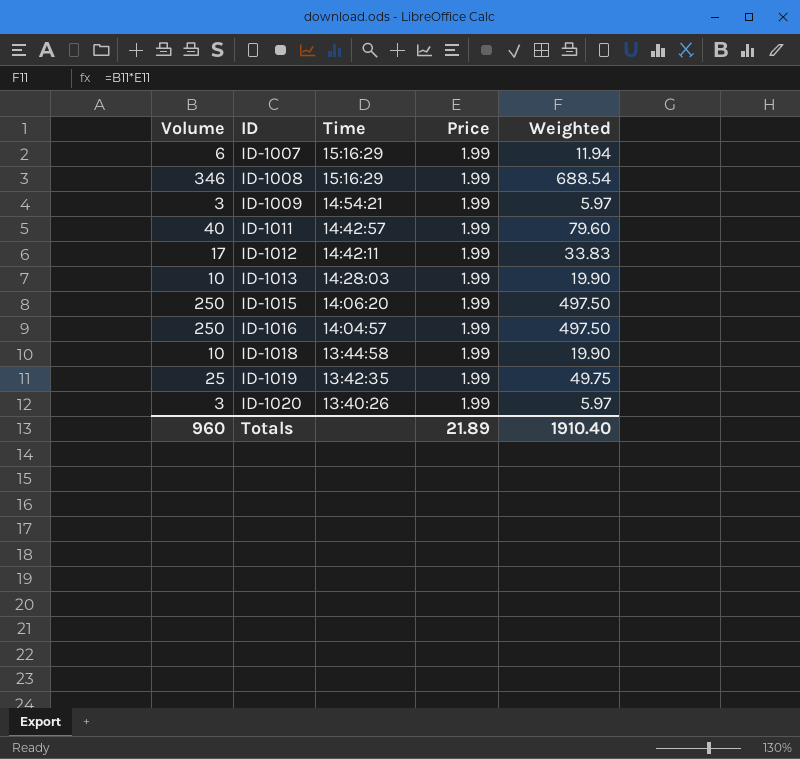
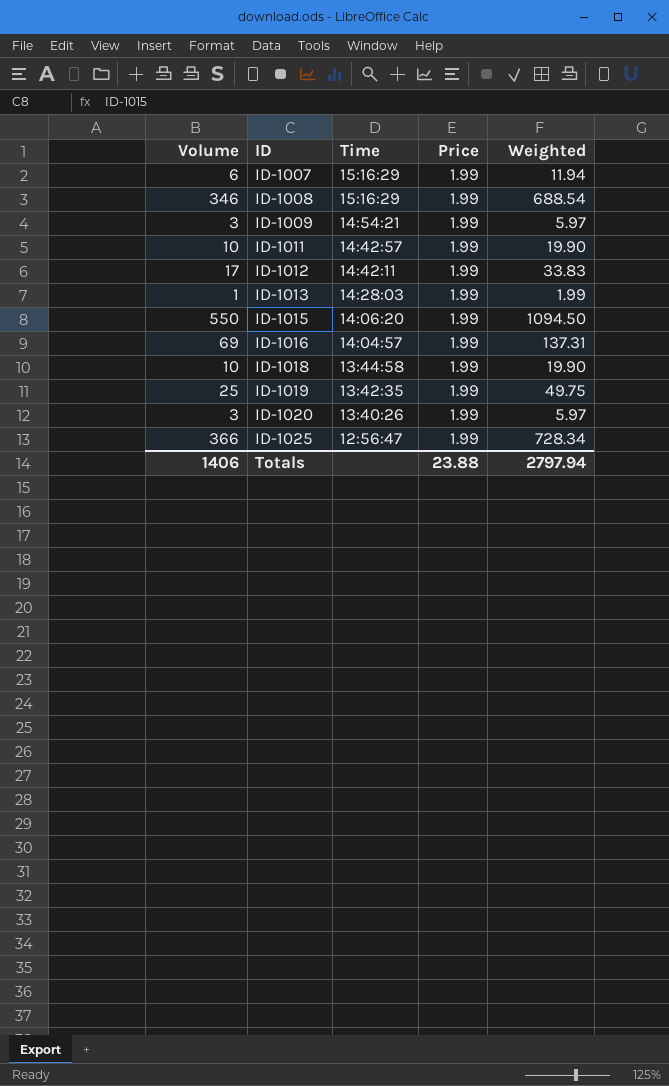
ID-1011 | Volume: 40 -> 10
ID-1011 | Weighted: 79.60 -> 19.90
ID-1013 | Volume: 10 -> 1
ID-1013 | Weighted: 19.90 -> 1.99
ID-1015 | Volume: 250 -> 550
ID-1015 | Weighted: 497.50 -> 1094.50
ID-1016 | Volume: 250 -> 69
ID-1016 | Weighted: 497.50 -> 137.31
row ID-1025: none -> 366 | 12:56:47 | 1.99 | 728.34
Totals | Volume: 960 -> 1406
Totals | Price: 21.89 -> 23.88
Totals | Weighted: 1910.40 -> 2797.94

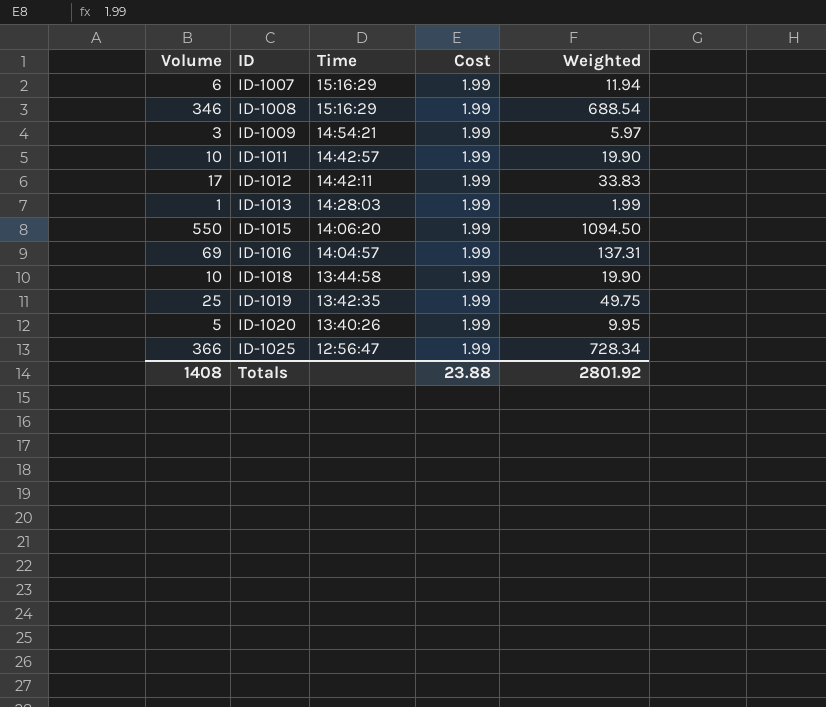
column name: Price -> Cost
ID-1020 | Volume: 3 -> 5
ID-1020 | Weighted: 5.97 -> 9.95
Totals | Volume: 1406 -> 1408
Totals | Weighted: 2797.94 -> 2801.92

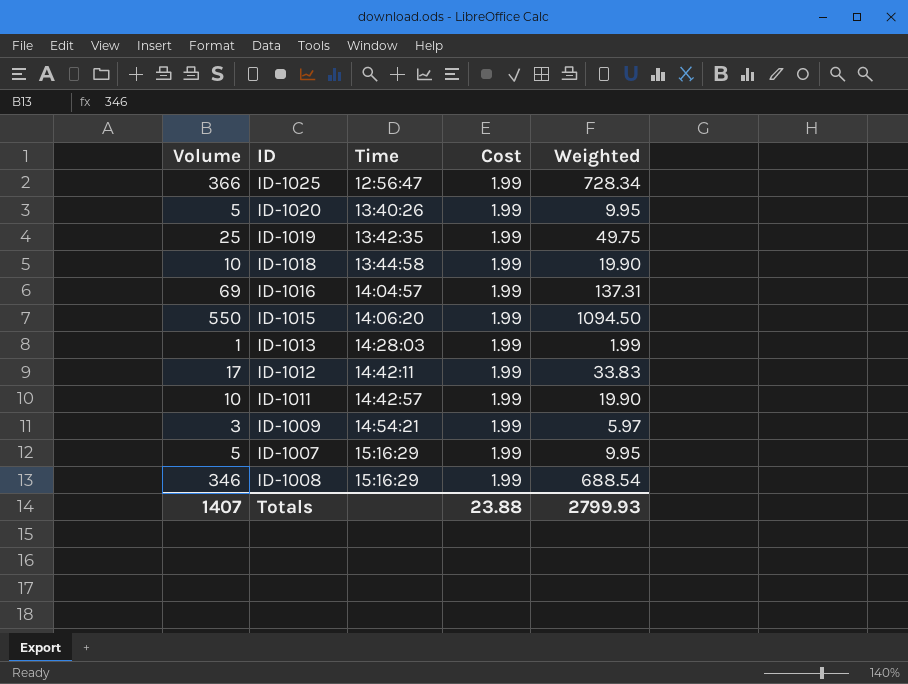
row order: ID ascending -> Time ascending
ID-1007 | Volume: 6 -> 5
ID-1007 | Weighted: 11.94 -> 9.95
Totals | Volume: 1408 -> 1407
Totals | Weighted: 2801.92 -> 2799.93

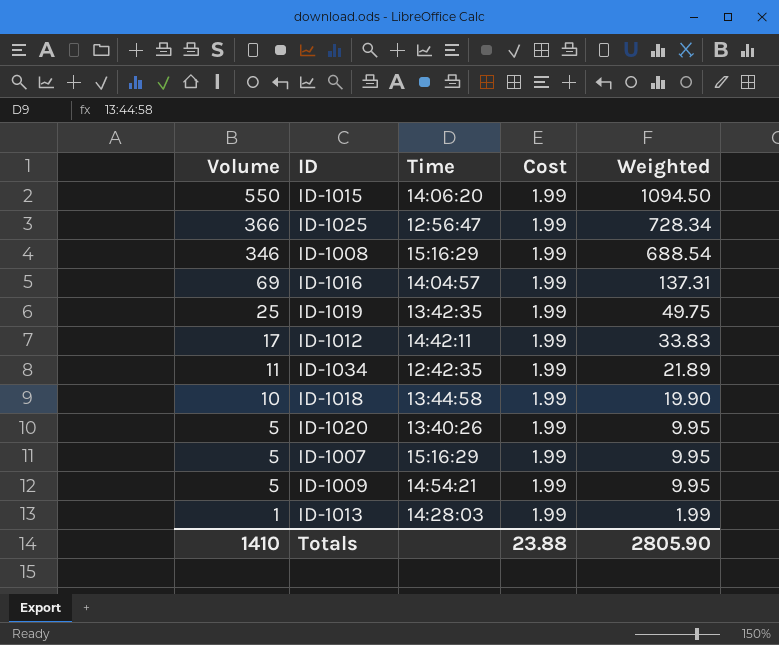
row order: Time ascending -> Volume descending
row ID-1011: 10 | 14:42:57 | 1.99 | 19.90 -> none
row ID-1034: none -> 11 | 12:42:35 | 1.99 | 21.89
ID-1009 | Volume: 3 -> 5
ID-1009 | Weighted: 5.97 -> 9.95
Totals | Volume: 1407 -> 1410
Totals | Weighted: 2799.93 -> 2805.90

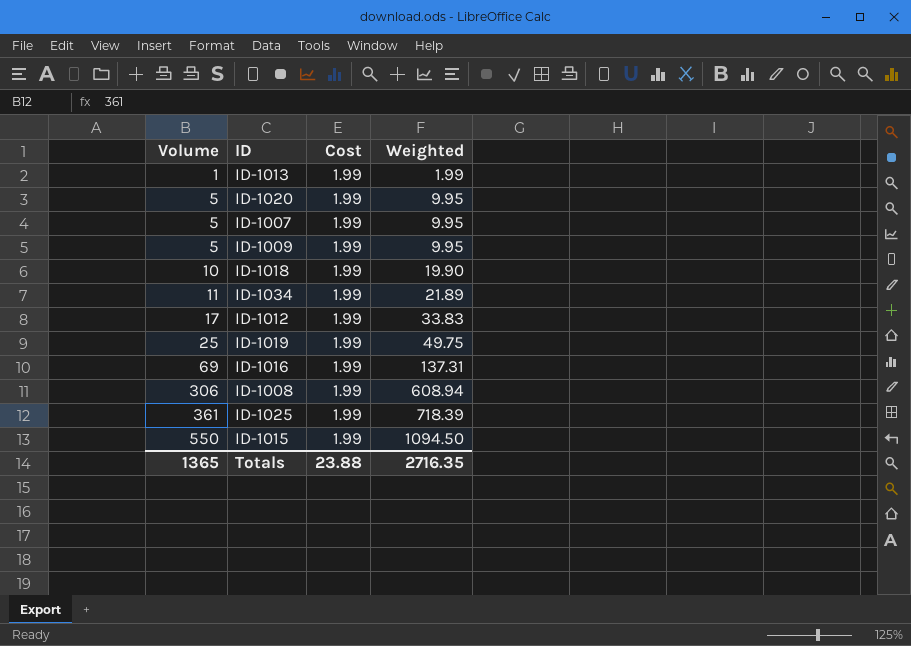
row order: Volume descending -> Volume ascending
column Time | position: 3 -> none
ID-1008 | Volume: 346 -> 306
ID-1008 | Weighted: 688.54 -> 608.94
ID-1025 | Volume: 366 -> 361
ID-1025 | Weighted: 728.34 -> 718.39
Totals | Volume: 1410 -> 1365
Totals | Weighted: 2805.90 -> 2716.35

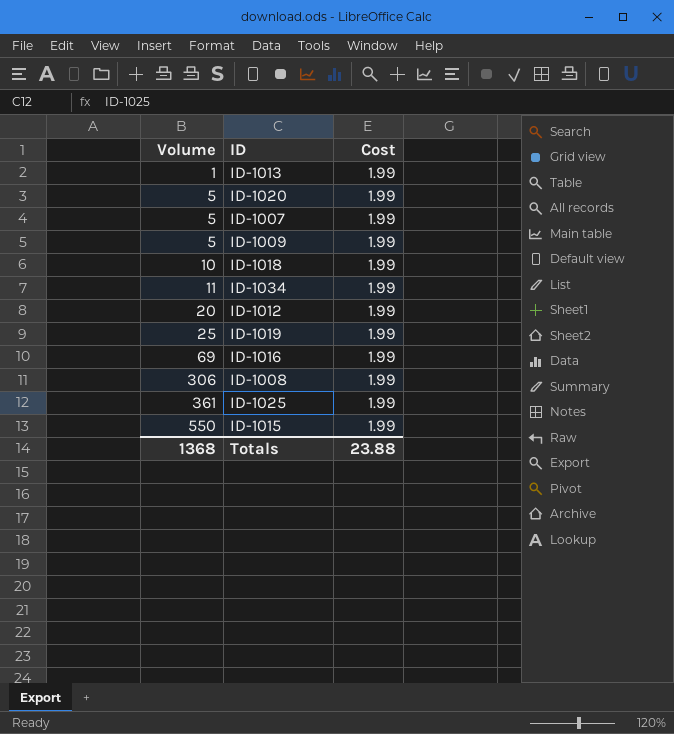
column Weighted | formula: [Volume] * [Cost] -> none
ID-1012 | Volume: 17 -> 20
Totals | Volume: 1365 -> 1368

